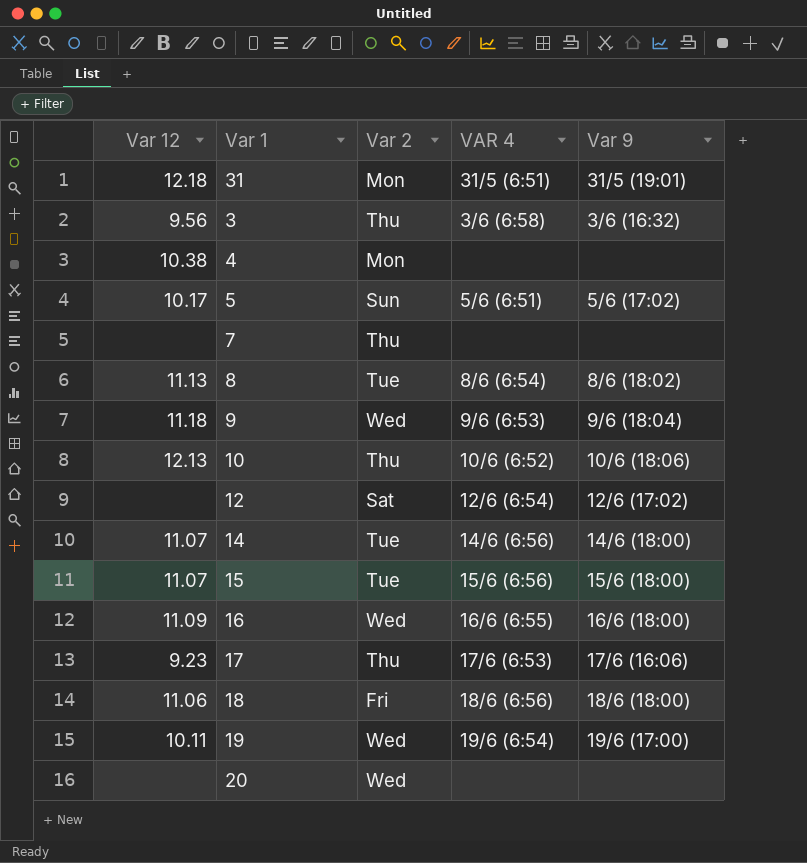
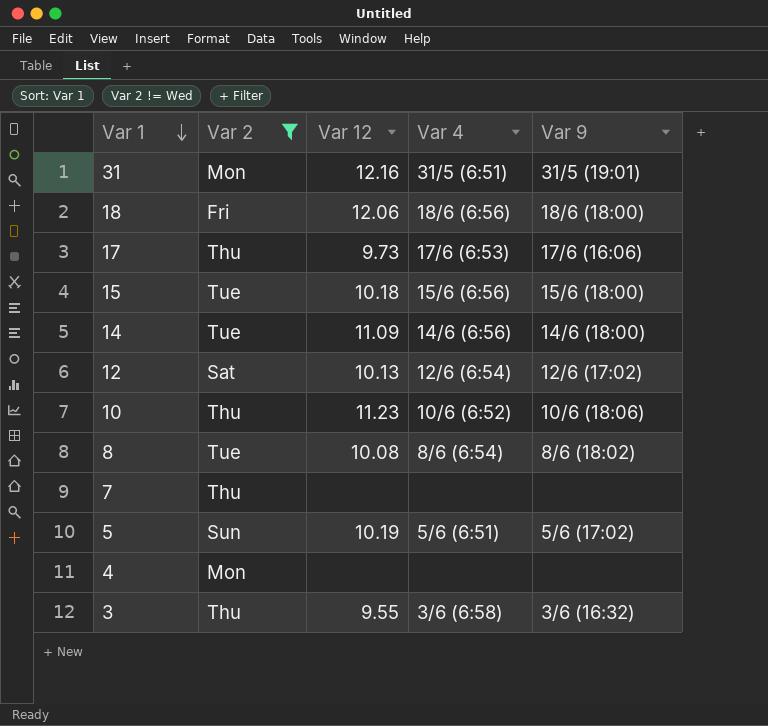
filter: none -> Var 2 != Wed
row order: none -> Var 1 descending
column Var 12 | position: 1 -> 3
column name: VAR 4 -> Var 4
31 | Var 12: 12.18 -> 12.16
18 | Var 12: 11.06 -> 12.06
17 | Var 12: 9.23 -> 9.73
15 | Var 12: 11.07 -> 10.18
14 | Var 12: 11.07 -> 11.09
12 | Var 12: none -> 10.13
10 | Var 12: 12.13 -> 11.23
8 | Var 12: 11.13 -> 10.08
5 | Var 12: 10.17 -> 10.19
4 | Var 12: 10.38 -> none
3 | Var 12: 9.56 -> 9.55

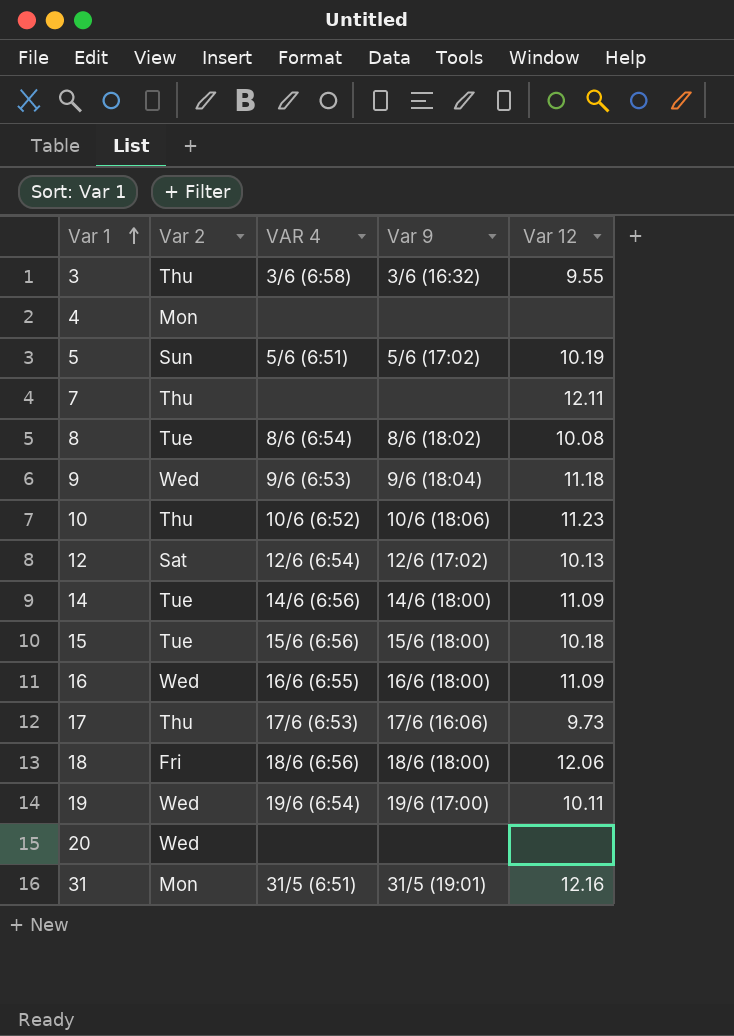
filter: Var 2 != Wed -> none
row order: Var 1 descending -> Var 1 ascending
column name: Var 4 -> VAR 4
column Var 12 | position: 3 -> 5
7 | Var 12: none -> 12.11

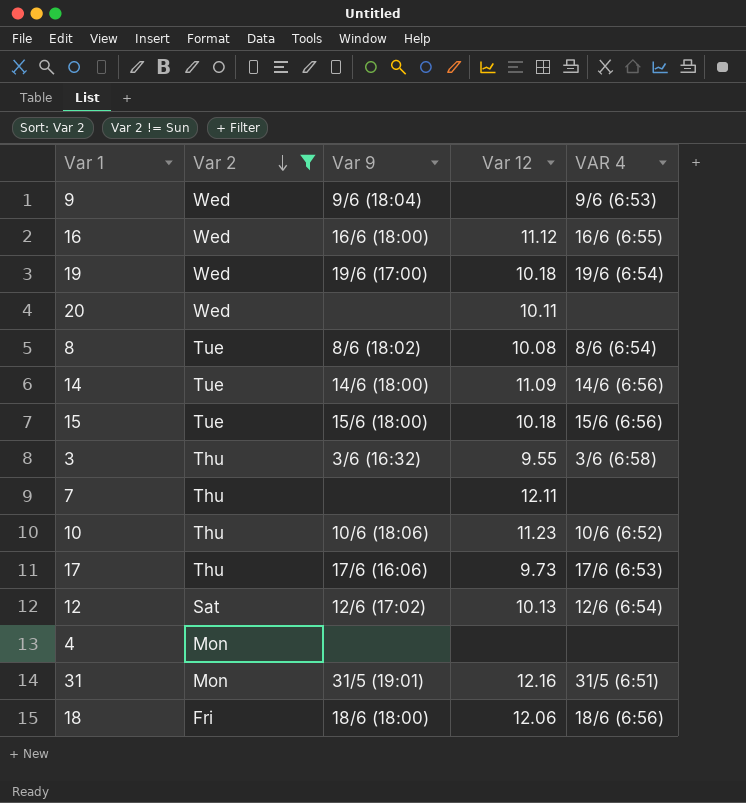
filter: none -> Var 2 != Sun
row order: Var 1 ascending -> Var 2 descending
column VAR 4 | position: 3 -> 5
9 | Var 12: 11.18 -> none
16 | Var 12: 11.09 -> 11.12
19 | Var 12: 10.11 -> 10.18
20 | Var 12: none -> 10.11

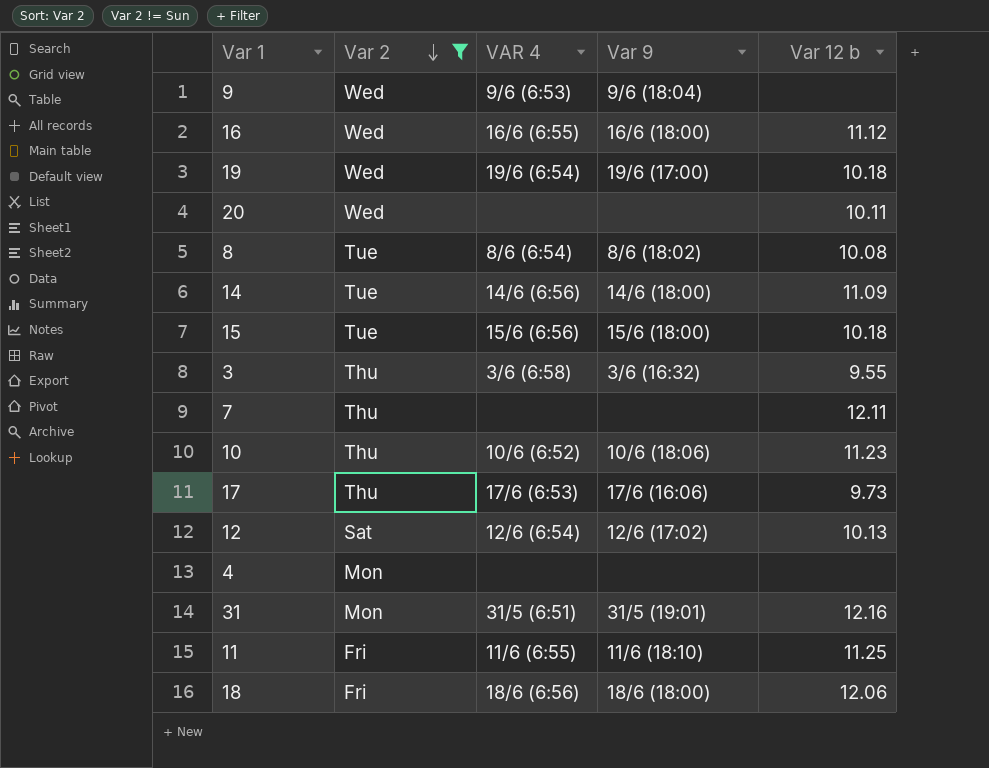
column VAR 4 | position: 5 -> 3
column name: Var 12 -> Var 12 b
row 11: none -> Fri | 11/6 (6:55) | 11/6 (18:10) | 11.25

